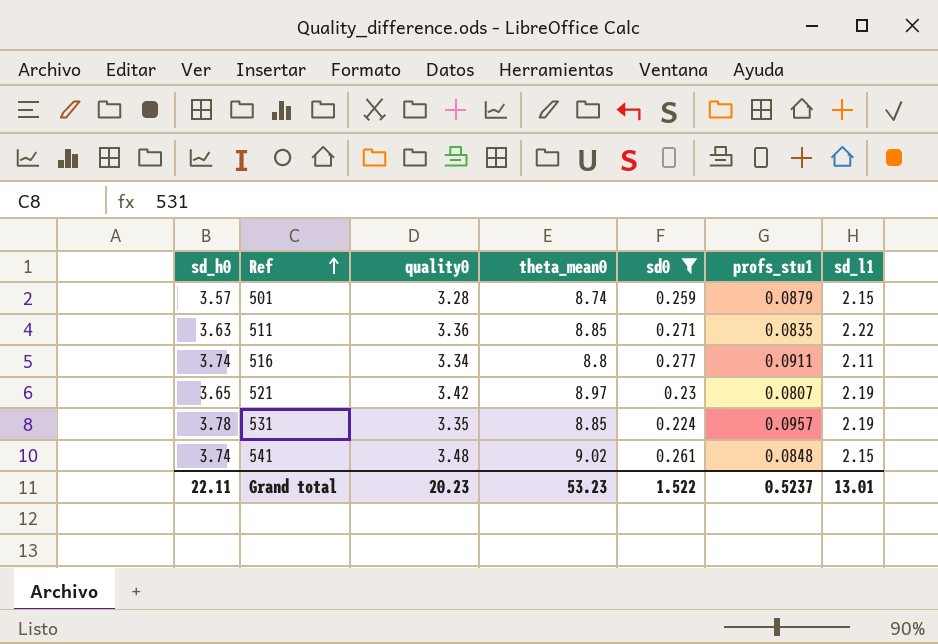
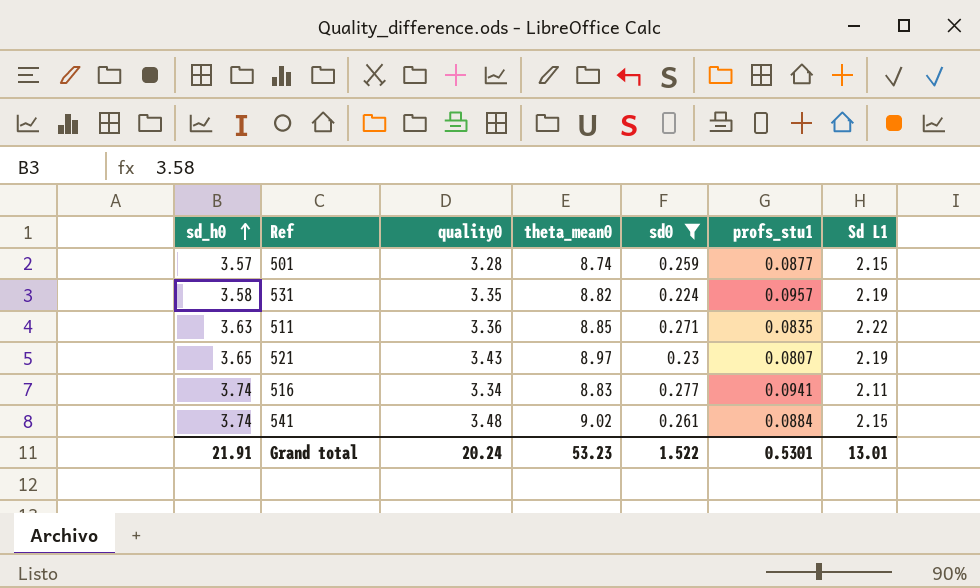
row order: Ref ascending -> sd_h0 ascending
column name: sd_l1 -> Sd L1
501 | profs_stu1: 0.0879 -> 0.0877
531 | sd_h0: 3.78 -> 3.58
531 | theta_mean0: 8.85 -> 8.82
521 | quality0: 3.42 -> 3.43
516 | theta_mean0: 8.8 -> 8.83
516 | profs_stu1: 0.0911 -> 0.0941
541 | profs_stu1: 0.0848 -> 0.0884
Grand total | sd_h0: 22.11 -> 21.91
Grand total | quality0: 20.23 -> 20.24
Grand total | profs_stu1: 0.5237 -> 0.5301

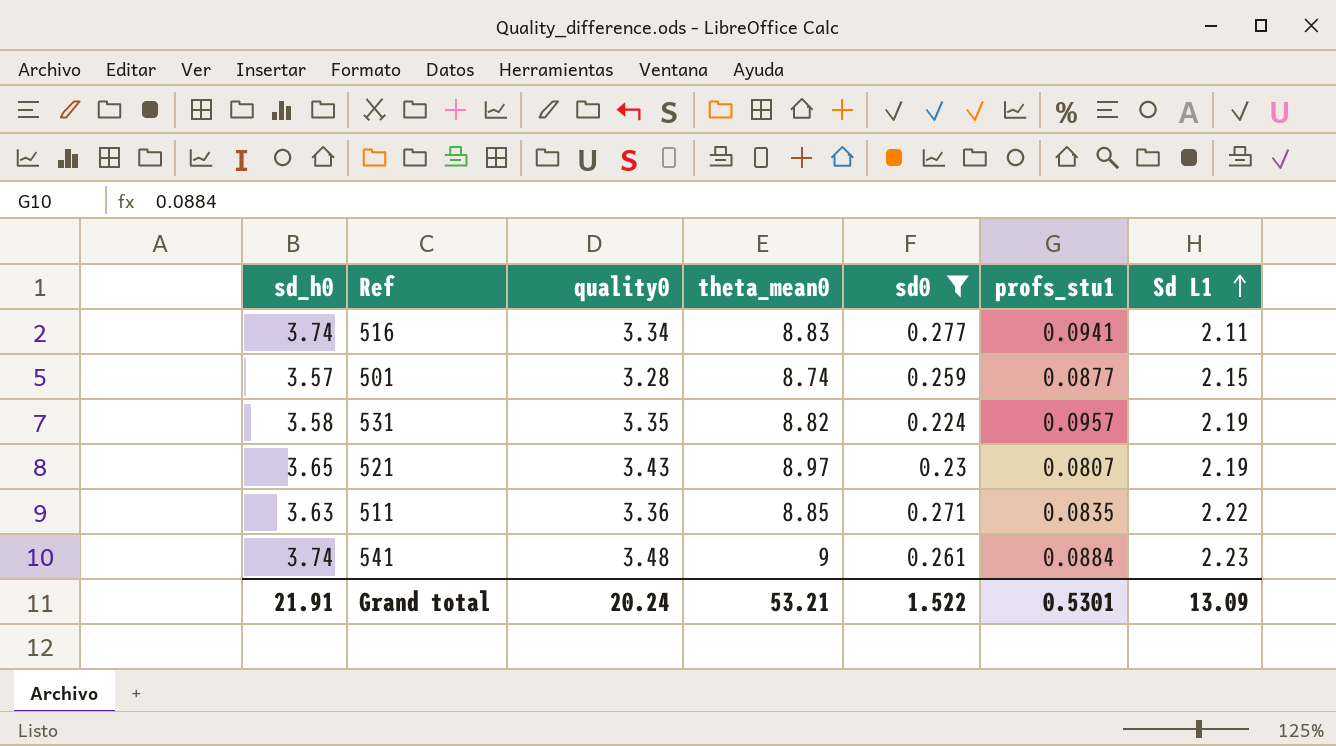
row order: sd_h0 ascending -> Sd L1 ascending
541 | theta_mean0: 9.02 -> 9
541 | Sd L1: 2.15 -> 2.23
Grand total | theta_mean0: 53.23 -> 53.21
Grand total | Sd L1: 13.01 -> 13.09

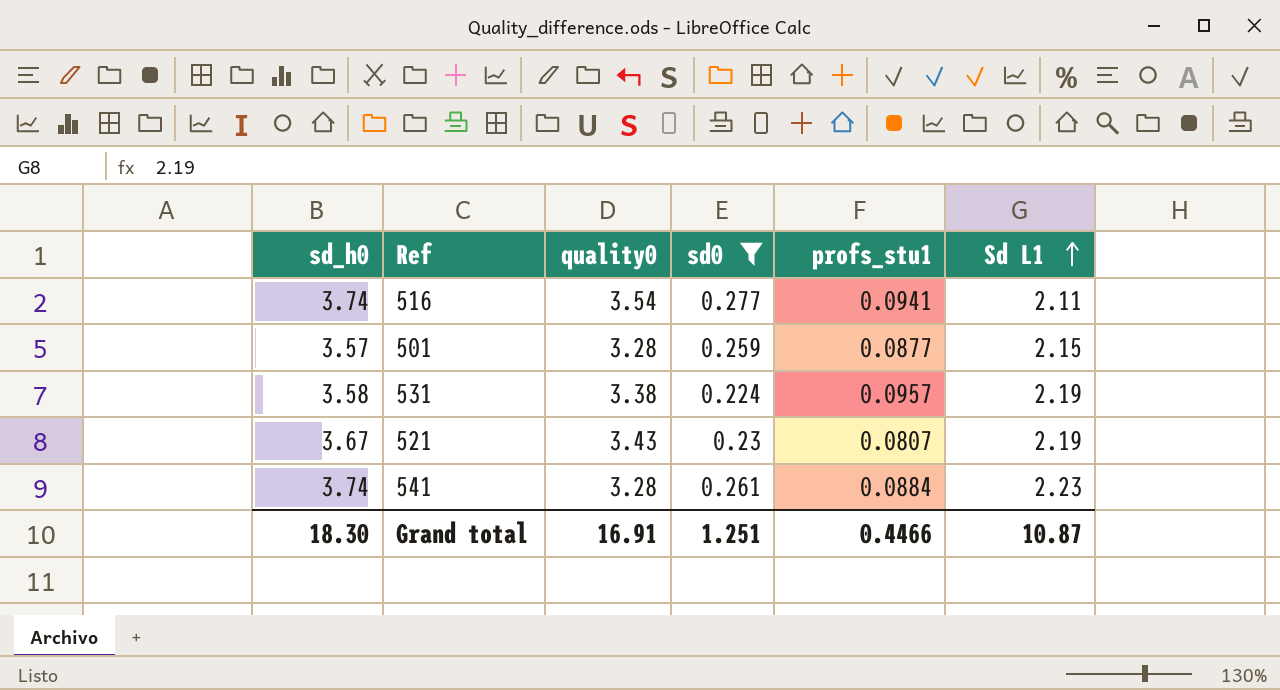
column theta_mean0 | position: 4 -> none
row 511: 3.63 | 3.36 | 8.85 | 0.271 | 0.0835 | 2.22 -> none
516 | quality0: 3.34 -> 3.54
531 | quality0: 3.35 -> 3.38
521 | sd_h0: 3.65 -> 3.67
541 | quality0: 3.48 -> 3.28
Grand total | sd_h0: 21.91 -> 18.30
Grand total | quality0: 20.24 -> 16.91
Grand total | sd0: 1.522 -> 1.251
Grand total | profs_stu1: 0.5301 -> 0.4466
Grand total | Sd L1: 13.09 -> 10.87

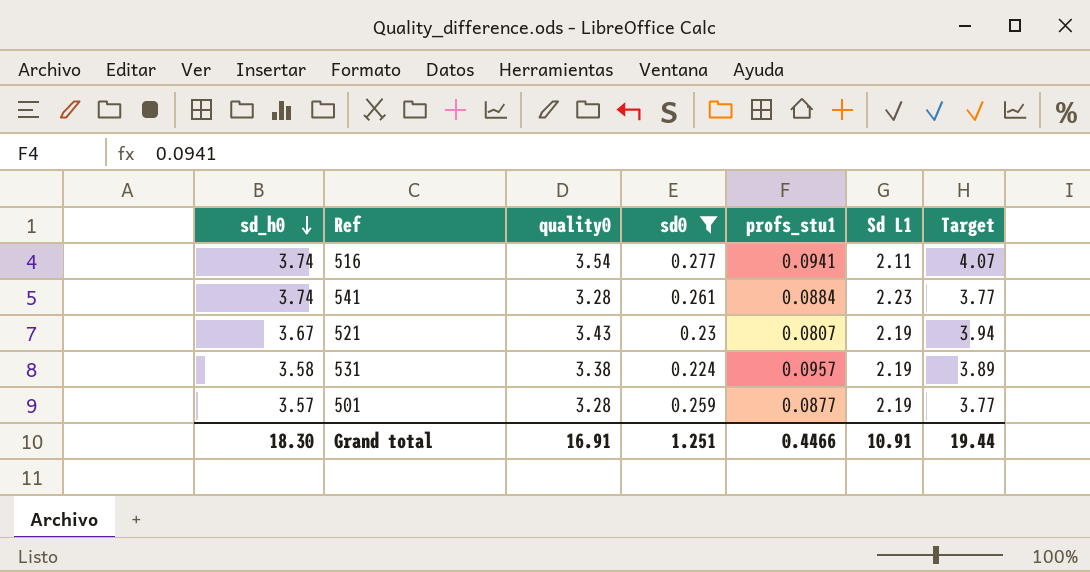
row order: Sd L1 ascending -> sd_h0 descending
column Target | formula: none -> [quality0] * 1.15
501 | Sd L1: 2.15 -> 2.19
Grand total | Sd L1: 10.87 -> 10.91

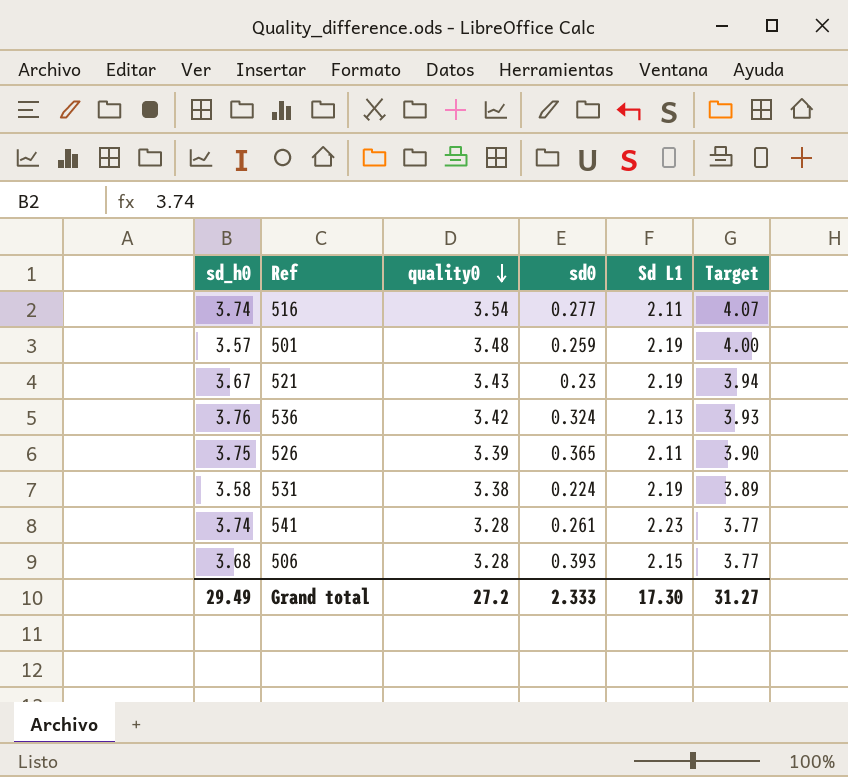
filter: sd0 <= 0.277 -> none
row order: sd_h0 descending -> quality0 descending
column profs_stu1 | position: 5 -> none
501 | quality0: 3.28 -> 3.48
501 | Target: 3.77 -> 4.00
Grand total | sd_h0: 18.30 -> 29.49
Grand total | quality0: 16.91 -> 27.2
Grand total | sd0: 1.251 -> 2.333
Grand total | Sd L1: 10.91 -> 17.30
Grand total | Target: 19.44 -> 31.27

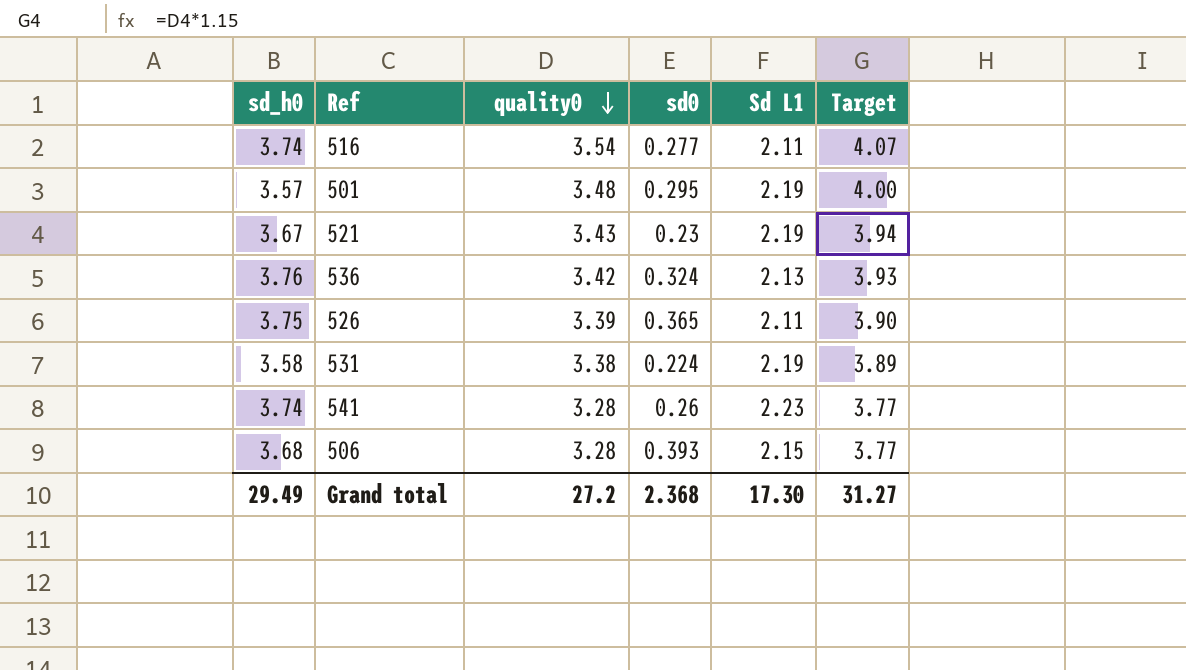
501 | sd0: 0.259 -> 0.295
541 | sd0: 0.261 -> 0.26
Grand total | sd0: 2.333 -> 2.368

